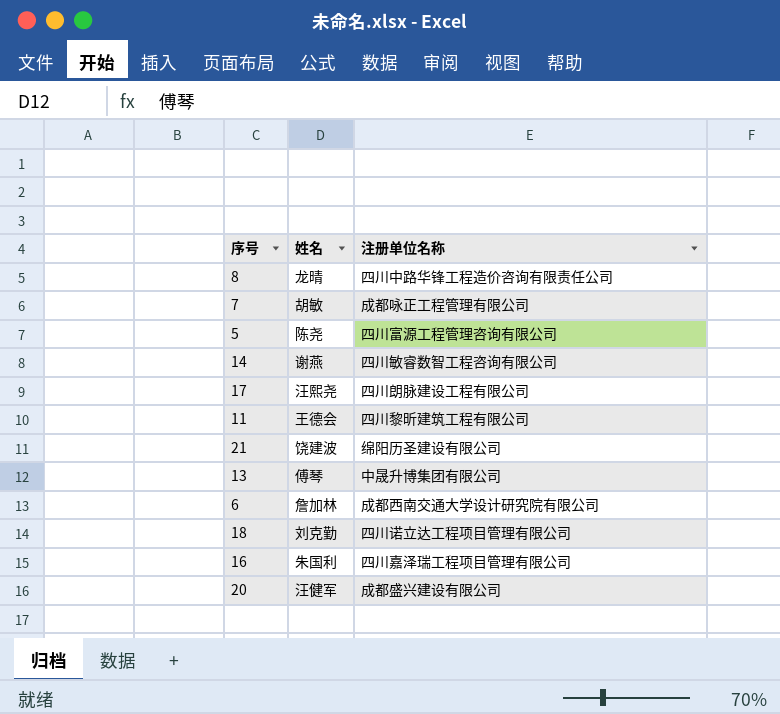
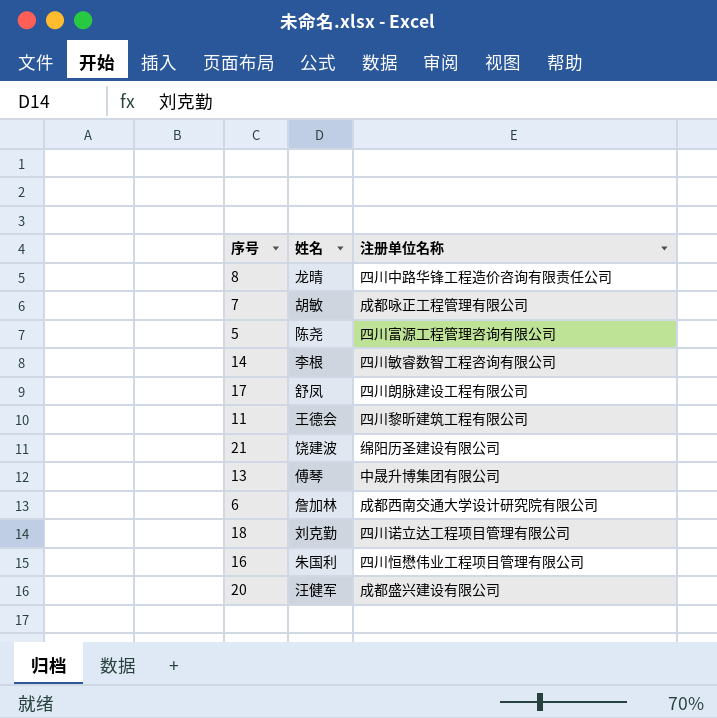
14 | 姓名: 谢燕 -> 李根
17 | 姓名: 汪熙尧 -> 舒凤
16 | 注册单位名称: 四川嘉泽瑞工程项目管理有限公司 -> 四川恒懋伟业工程项目管理有限公司

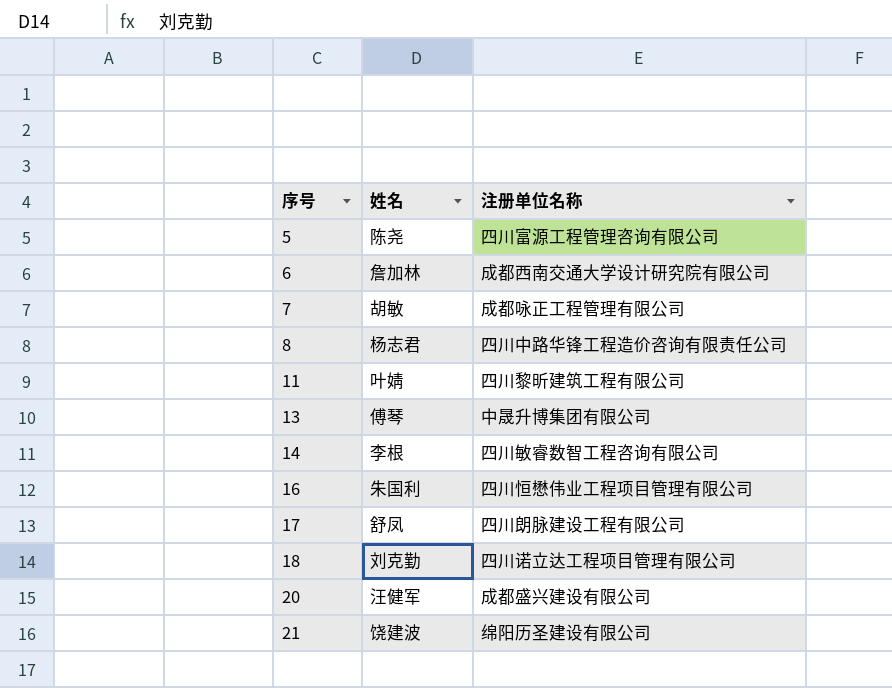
row order: none -> 序号 ascending
8 | 姓名: 龙晴 -> 杨志君
11 | 姓名: 王德会 -> 叶婧

